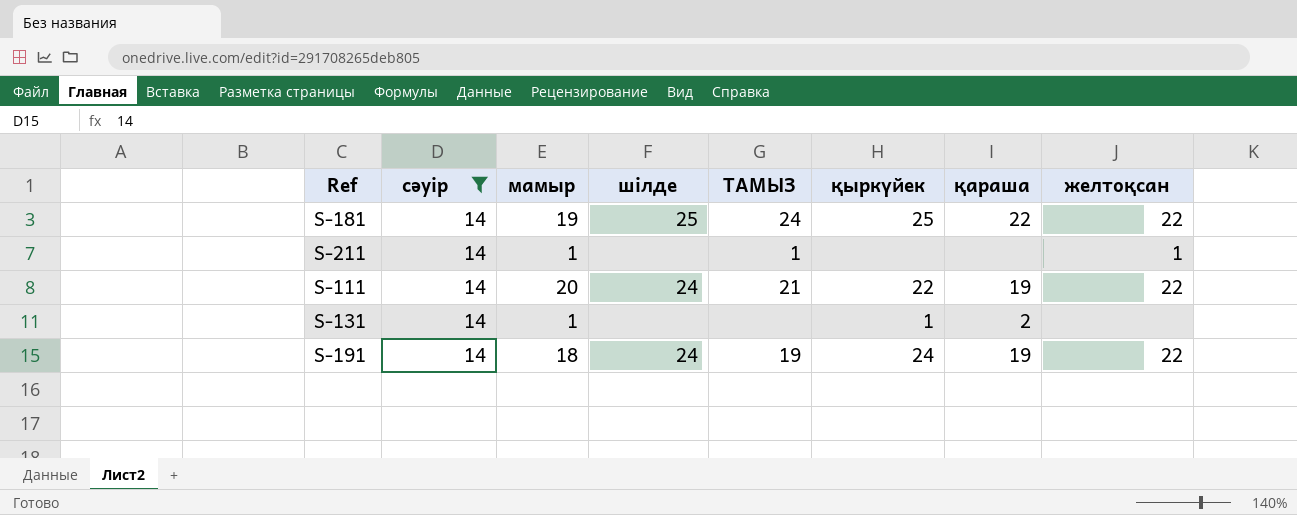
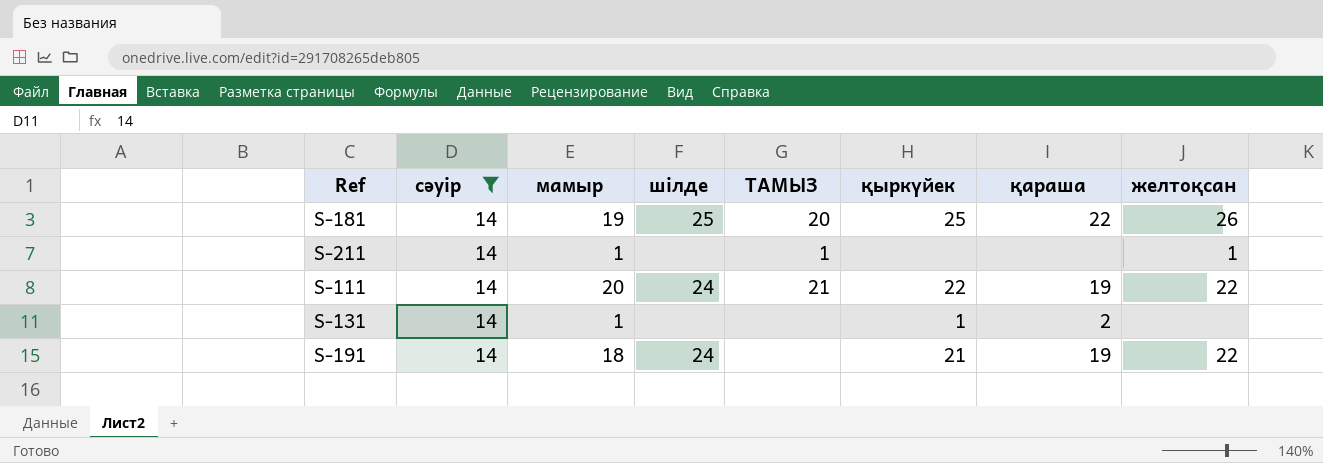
S-181 | ТАМЫЗ: 24 -> 20
S-181 | желтоқсан: 22 -> 26
S-191 | ТАМЫЗ: 19 -> none
S-191 | қыркүйек: 24 -> 21

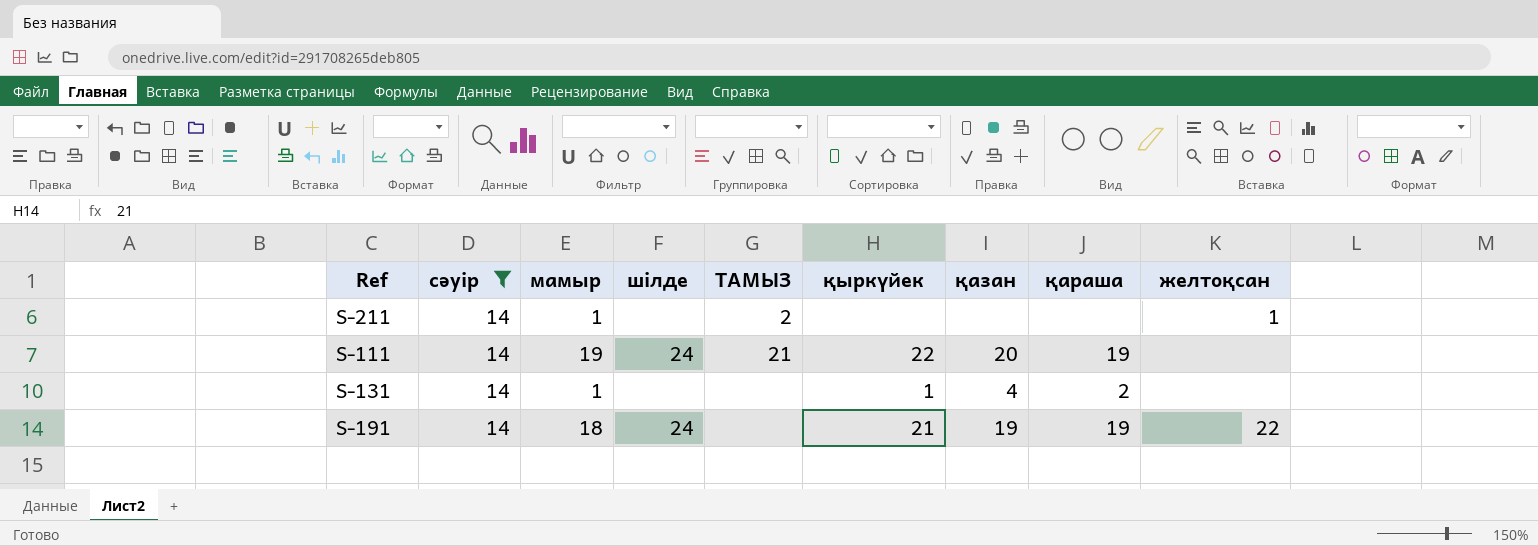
column қазан | position: none -> 7
row S-181: 14 | 19 | 25 | 20 | 25 | 22 | 26 -> none
S-211 | ТАМЫЗ: 1 -> 2
S-111 | мамыр: 20 -> 19
S-111 | желтоқсан: 22 -> none

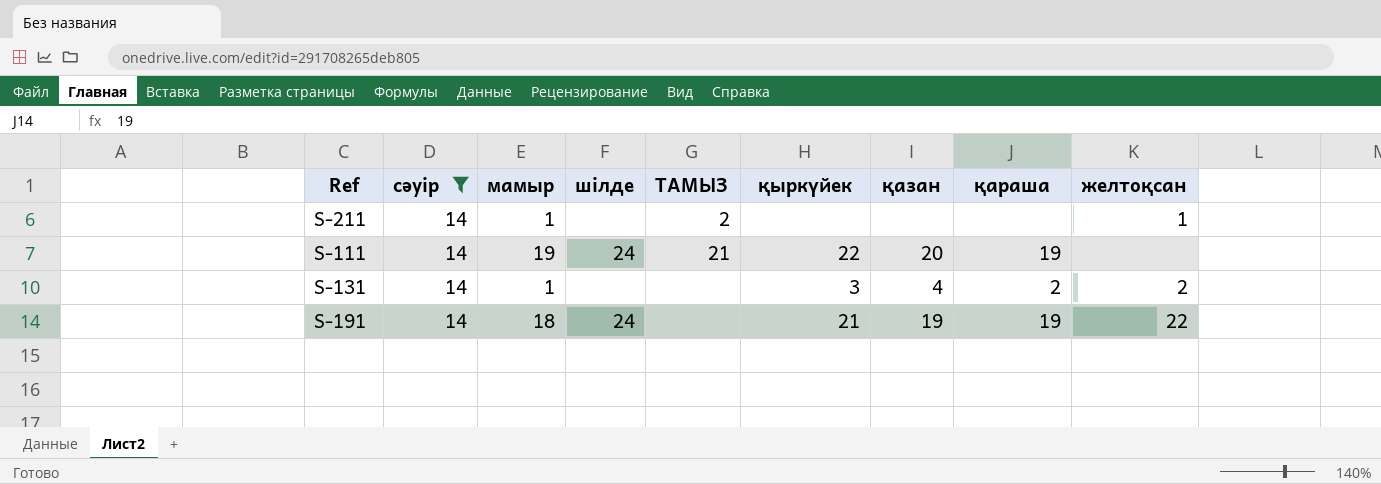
S-131 | қыркүйек: 1 -> 3
S-131 | желтоқсан: none -> 2

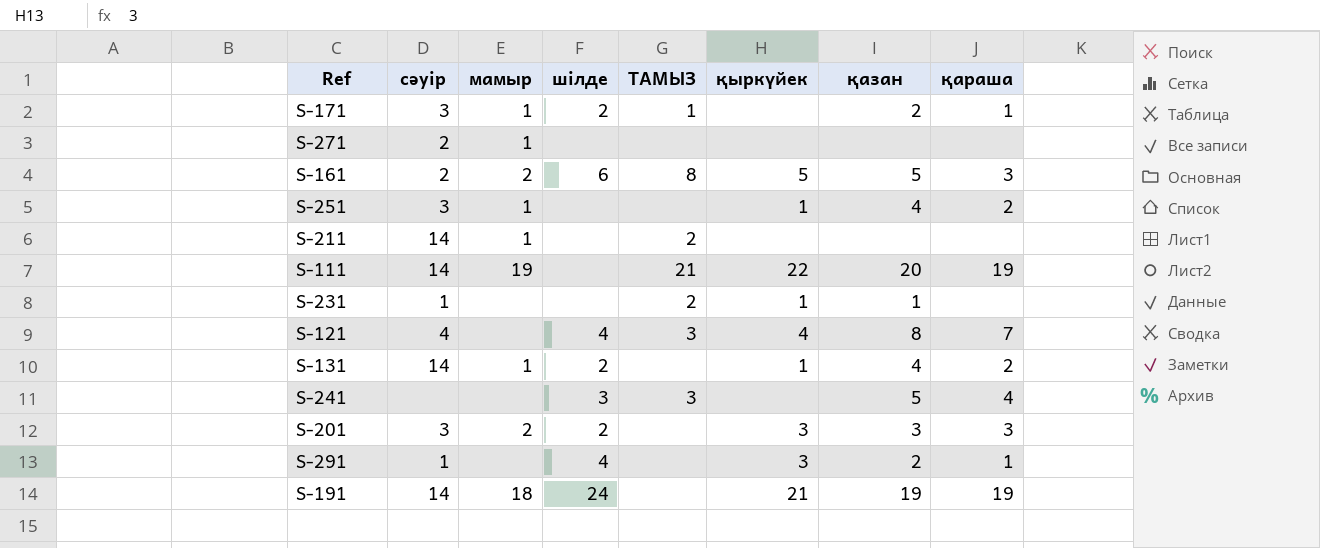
filter: сәуір = 14 -> none
column желтоқсан | position: 9 -> none
S-111 | шілде: 24 -> none
S-131 | шілде: none -> 2
S-131 | қыркүйек: 3 -> 1

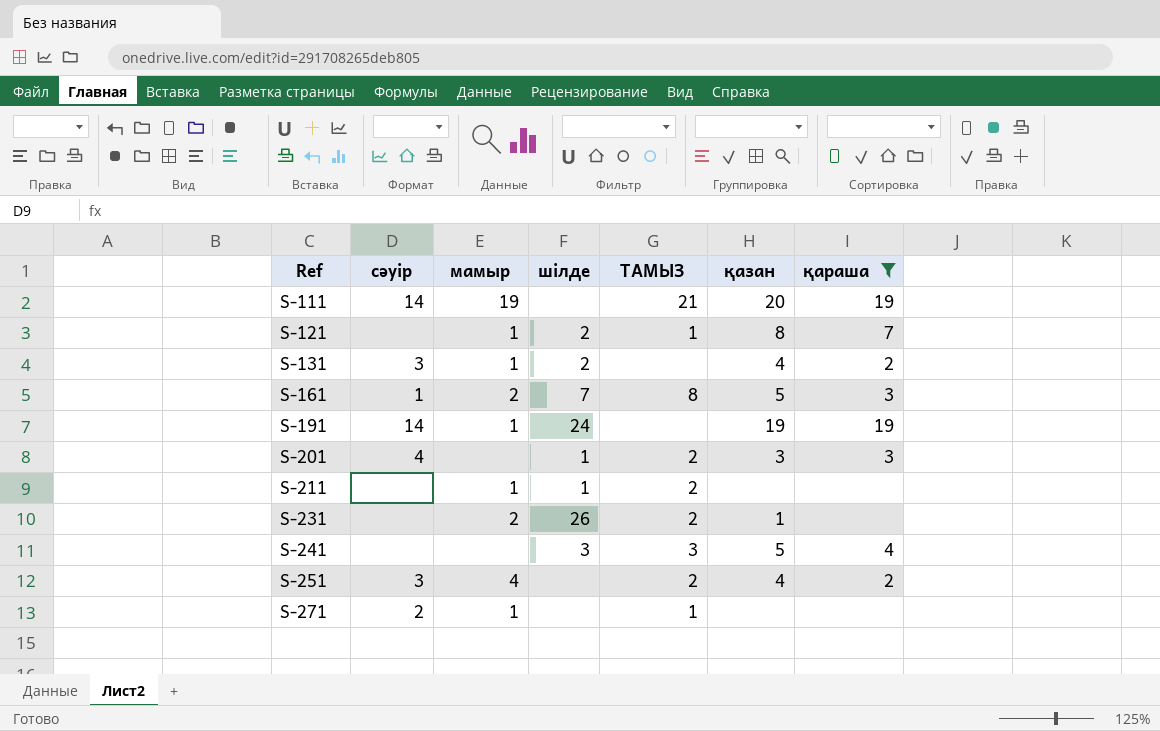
filter: none -> қараша != 1
row order: none -> Ref ascending
column қыркүйек | position: 6 -> none
S-121 | сәуір: 4 -> none
S-121 | мамыр: none -> 1
S-121 | шілде: 4 -> 2
S-121 | ТАМЫЗ: 3 -> 1
S-131 | сәуір: 14 -> 3
S-161 | сәуір: 2 -> 1
S-161 | шілде: 6 -> 7
S-191 | мамыр: 18 -> 1
S-201 | сәуір: 3 -> 4
S-201 | мамыр: 2 -> none
S-201 | шілде: 2 -> 1
S-201 | ТАМЫЗ: none -> 2
S-211 | сәуір: 14 -> none
S-211 | шілде: none -> 1
S-231 | сәуір: 1 -> none
S-231 | мамыр: none -> 2
S-231 | шілде: none -> 26
S-251 | мамыр: 1 -> 4
S-251 | ТАМЫЗ: none -> 2
S-271 | ТАМЫЗ: none -> 1

